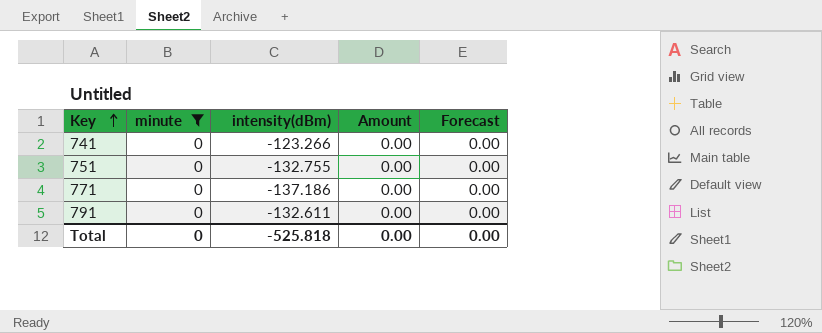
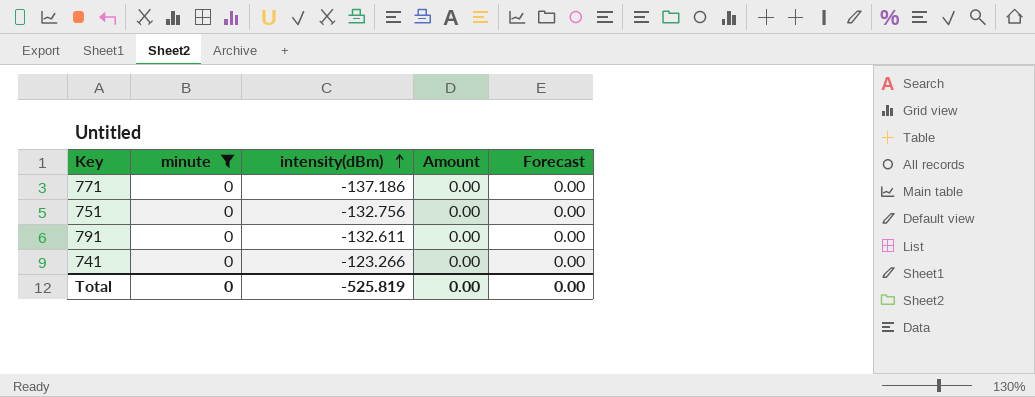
row order: Key ascending -> intensity(dBm) ascending
751 | intensity(dBm): -132.755 -> -132.756
Total | intensity(dBm): -525.818 -> -525.819

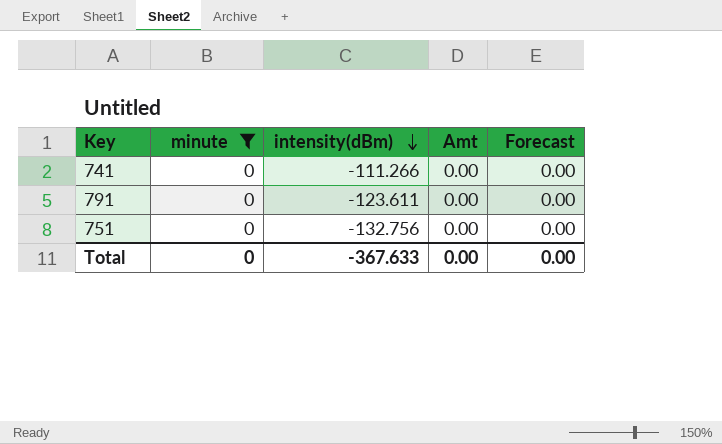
row order: intensity(dBm) ascending -> intensity(dBm) descending
column name: Amount -> Amt
row 771: 0 | -137.186 | 0.00 | 0.00 -> none
741 | intensity(dBm): -123.266 -> -111.266
791 | intensity(dBm): -132.611 -> -123.611
Total | intensity(dBm): -525.819 -> -367.633

